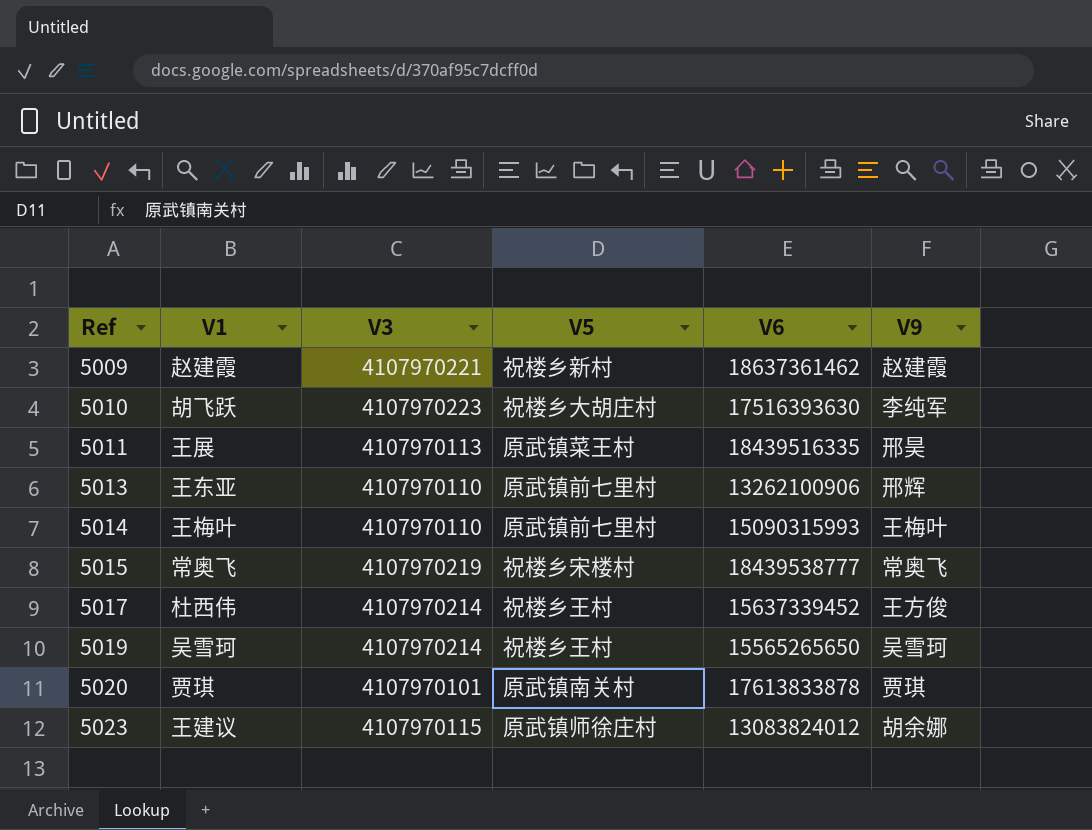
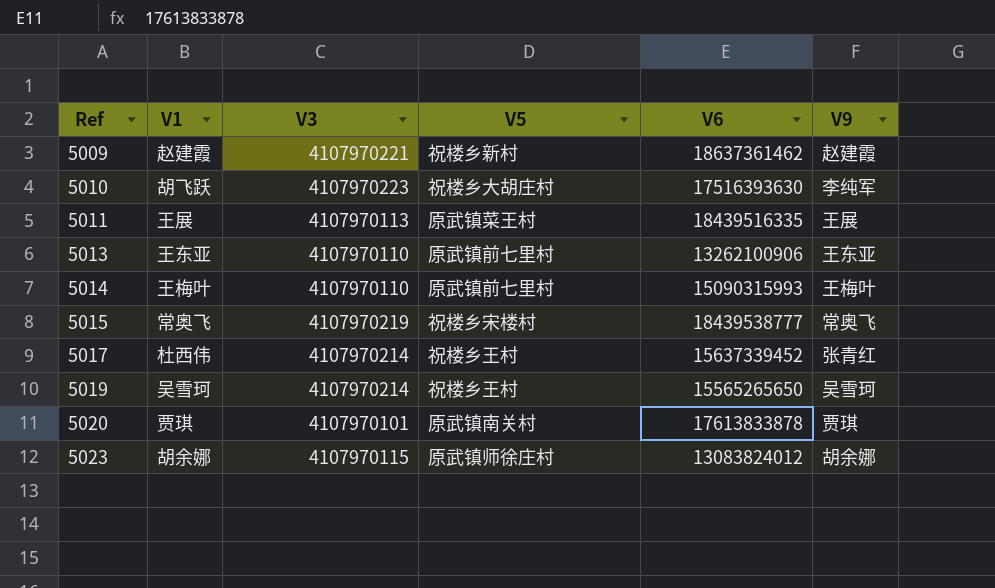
5011 | V9: 邢昊 -> 王展
5013 | V9: 邢辉 -> 王东亚
5017 | V9: 王方俊 -> 张青红
5023 | V1: 王建议 -> 胡余娜

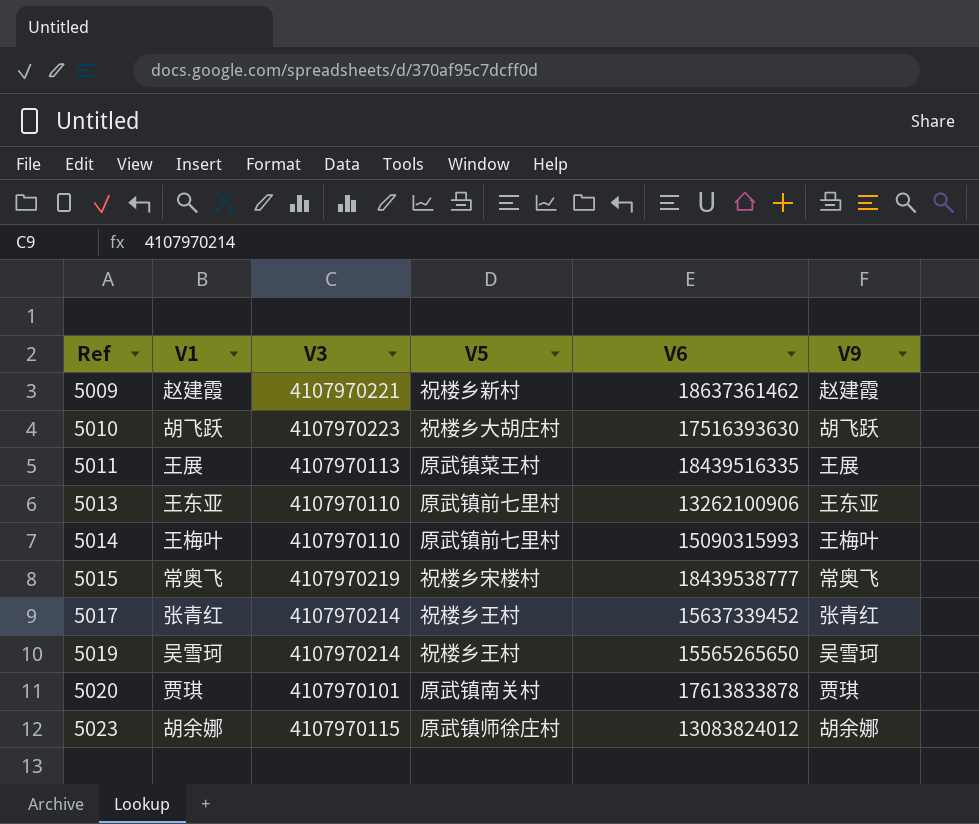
5010 | V9: 李纯军 -> 胡飞跃
5017 | V1: 杜西伟 -> 张青红

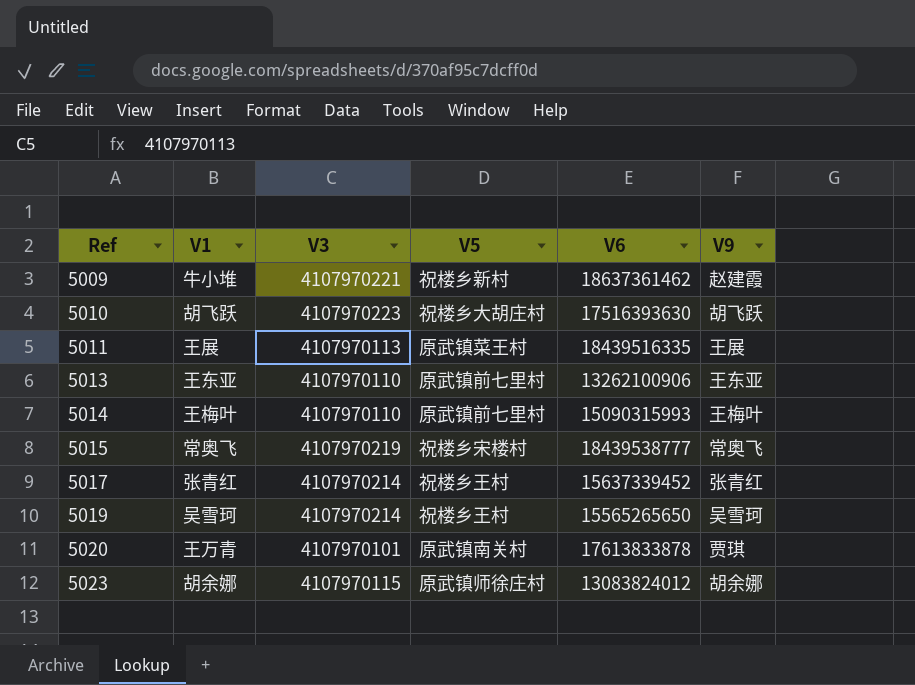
5009 | V1: 赵建霞 -> 牛小堆
5020 | V1: 贾琪 -> 王万青

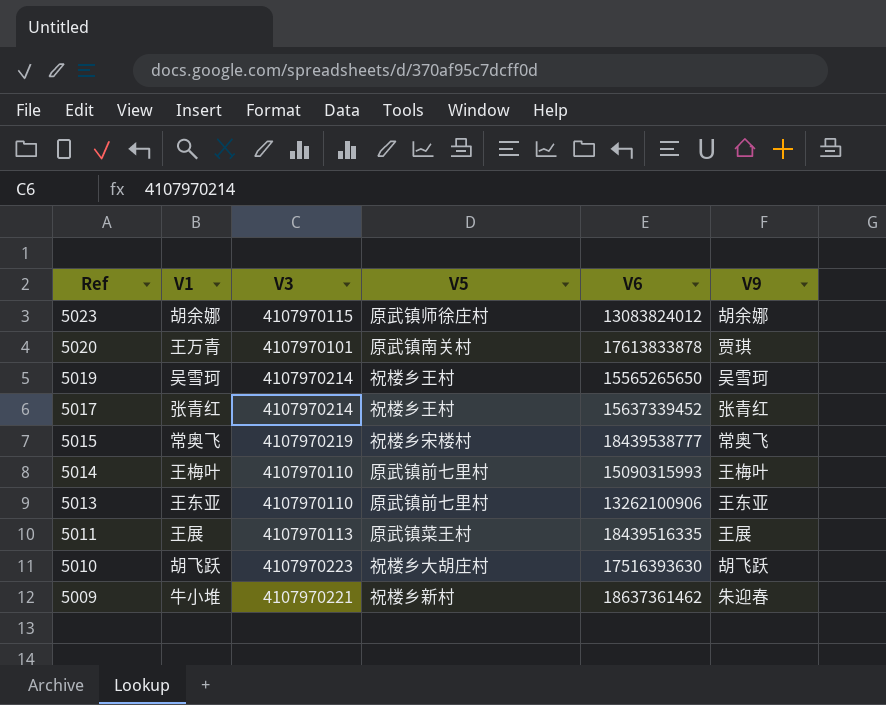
row order: Ref ascending -> Ref descending
5009 | V9: 赵建霞 -> 朱迎春

